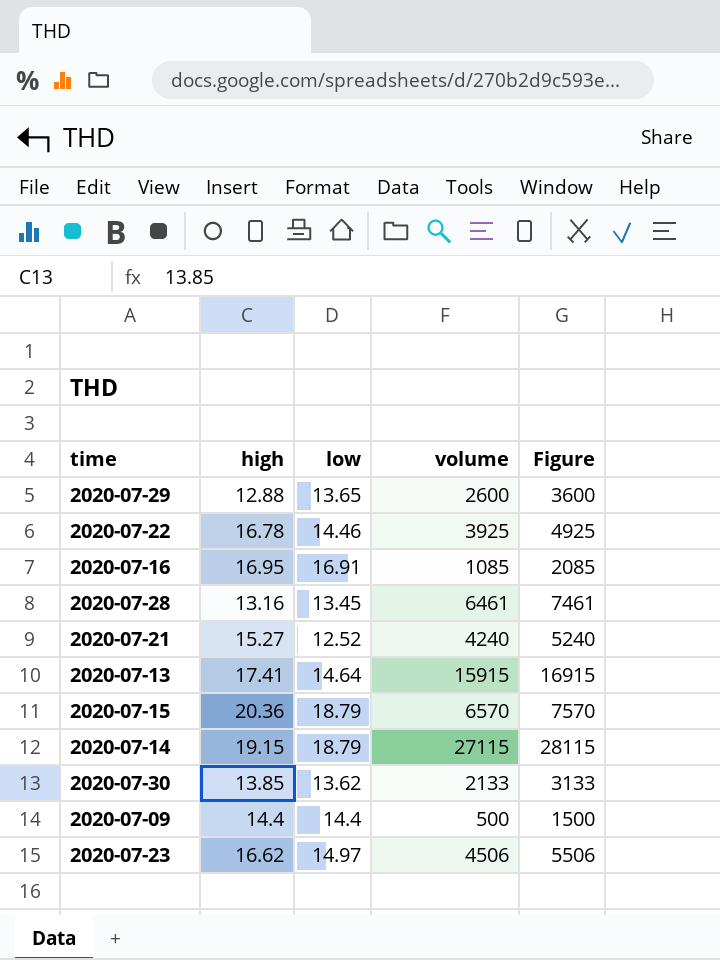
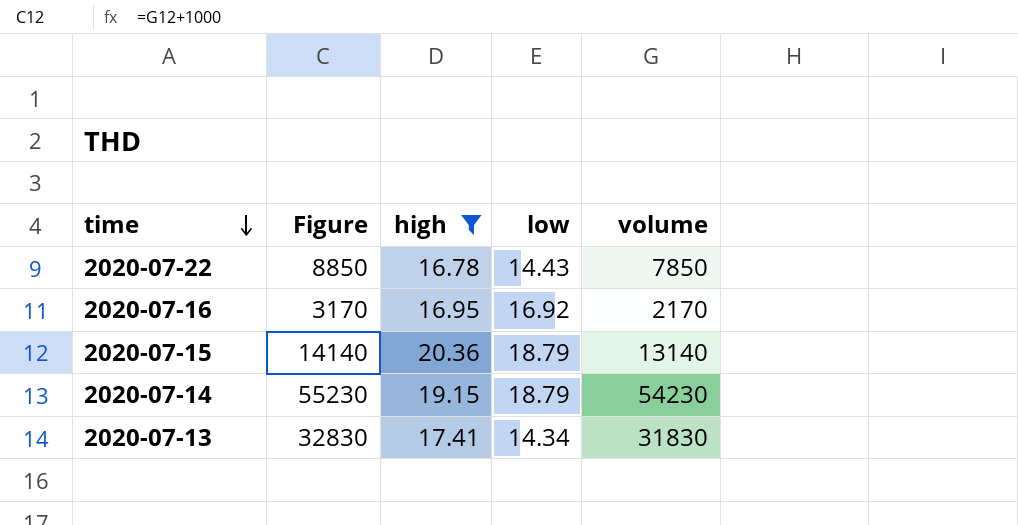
filter: none -> high >= 16.78
row order: none -> time descending
column Figure | position: 5 -> 2
2020-07-22 | Figure: 4925 -> 8850
2020-07-22 | low: 14.46 -> 14.43
2020-07-22 | volume: 3925 -> 7850
2020-07-16 | Figure: 2085 -> 3170
2020-07-16 | low: 16.91 -> 16.92
2020-07-16 | volume: 1085 -> 2170
2020-07-15 | Figure: 7570 -> 14140
2020-07-15 | volume: 6570 -> 13140
2020-07-14 | Figure: 28115 -> 55230
2020-07-14 | volume: 27115 -> 54230
2020-07-13 | Figure: 16915 -> 32830
2020-07-13 | low: 14.64 -> 14.34
2020-07-13 | volume: 15915 -> 31830

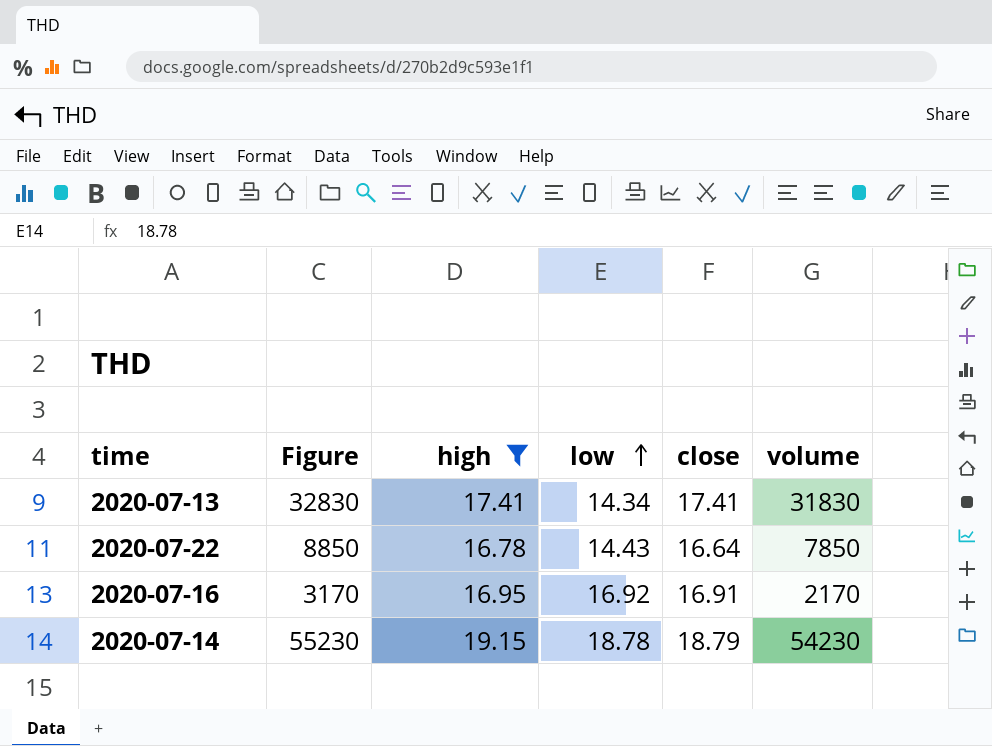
row order: time descending -> low ascending
column close | position: none -> 5
row 2020-07-15: 14140 | 20.36 | 18.79 | 13140 -> none
2020-07-14 | low: 18.79 -> 18.78

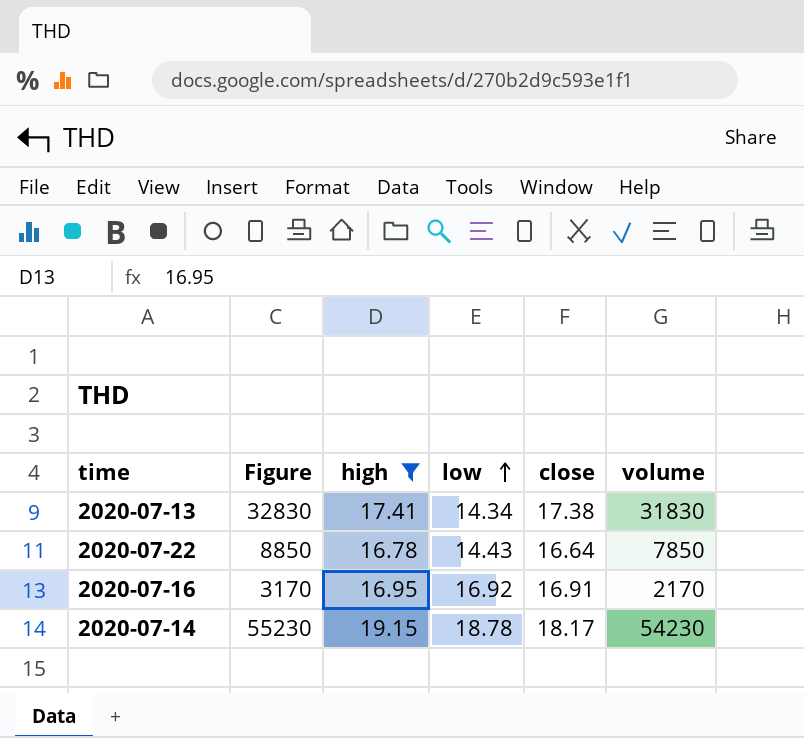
2020-07-13 | close: 17.41 -> 17.38
2020-07-14 | close: 18.79 -> 18.17

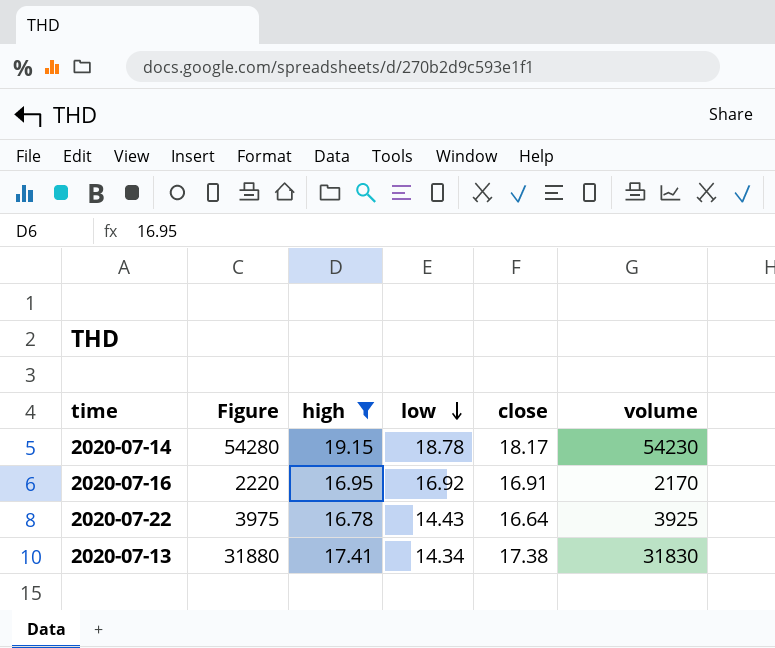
row order: low ascending -> low descending
column Figure | formula: [volume] + 1000 -> [volume] + 50
2020-07-22 | volume: 7850 -> 3925

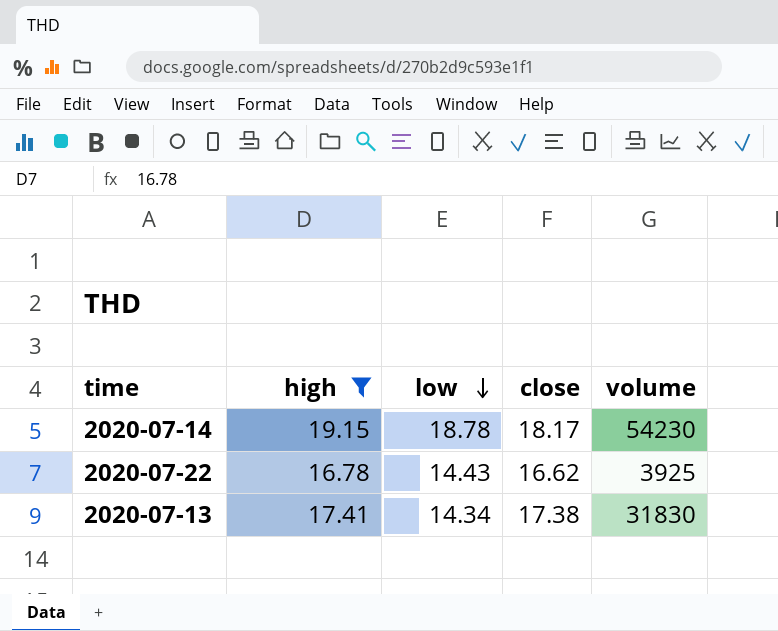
column Figure | formula: [volume] + 50 -> none
row 2020-07-16: 2220 | 16.95 | 16.92 | 16.91 | 2170 -> none
2020-07-22 | close: 16.64 -> 16.62

